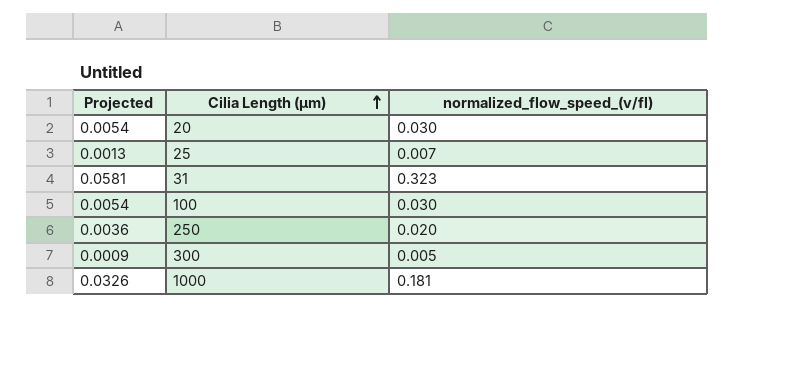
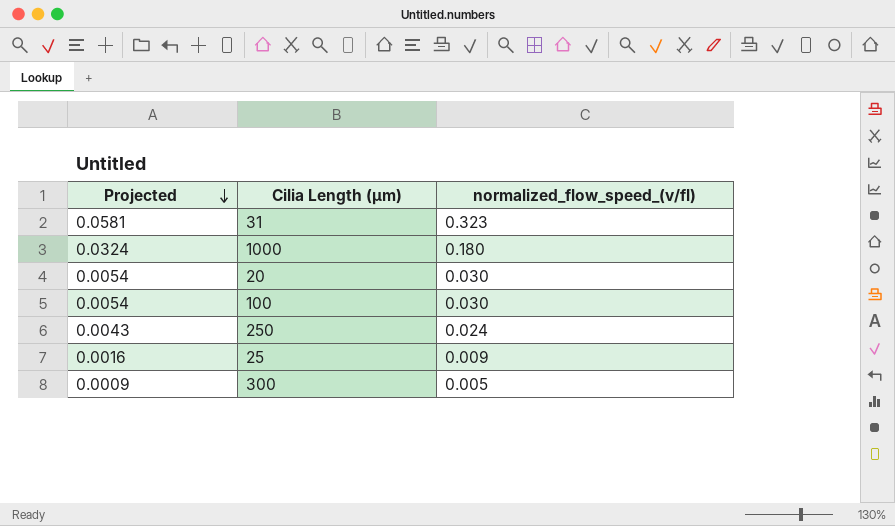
row order: Cilia Length (µm) ascending -> Projected descending
1000 | Projected: 0.0326 -> 0.0324
1000 | normalized_flow_speed_(v/fl): 0.181 -> 0.180
250 | Projected: 0.0036 -> 0.0043
250 | normalized_flow_speed_(v/fl): 0.020 -> 0.024
25 | Projected: 0.0013 -> 0.0016
25 | normalized_flow_speed_(v/fl): 0.007 -> 0.009

